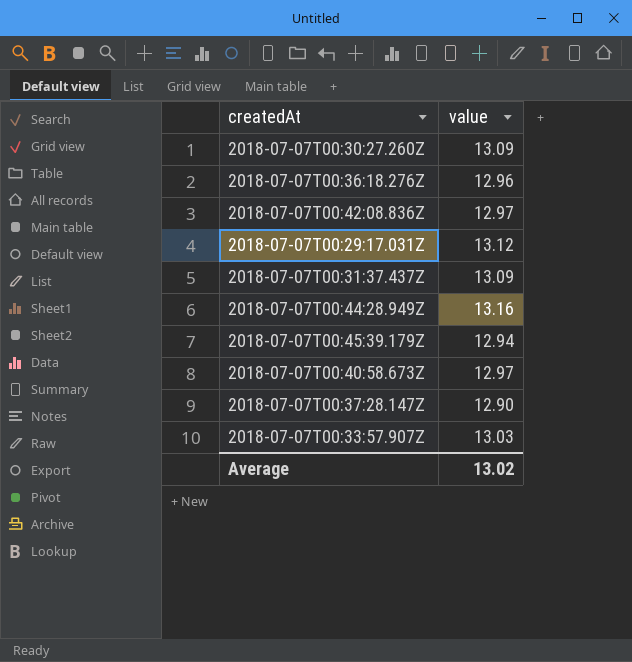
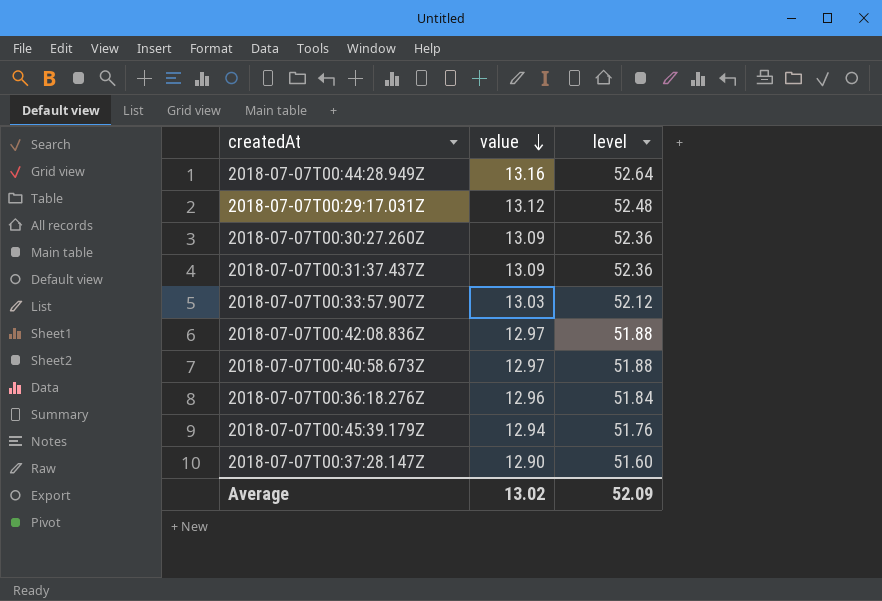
row order: none -> value descending
column level | formula: none -> [value] * 4

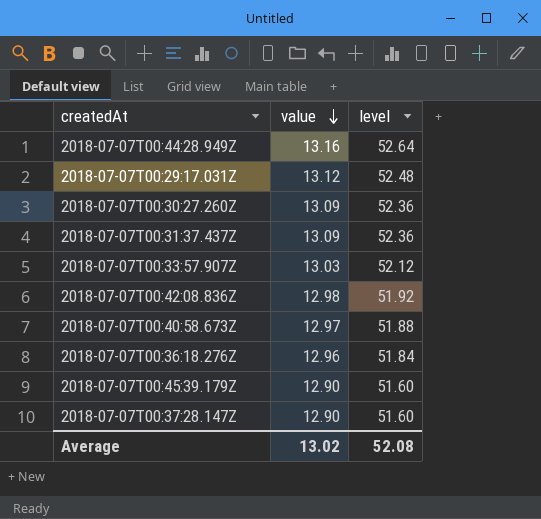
2018-07-07T00:42:08.836Z | value: 12.97 -> 12.98
2018-07-07T00:42:08.836Z | level: 51.88 -> 51.92
2018-07-07T00:45:39.179Z | value: 12.94 -> 12.90
2018-07-07T00:45:39.179Z | level: 51.76 -> 51.60
Average | level: 52.09 -> 52.08

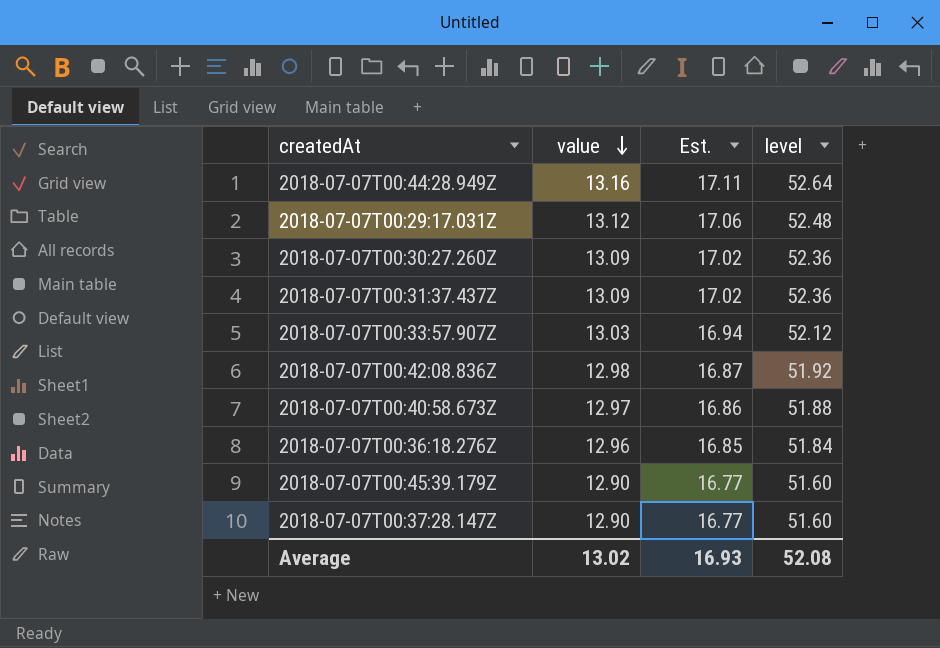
column Est. | formula: none -> [value] * 1.3

